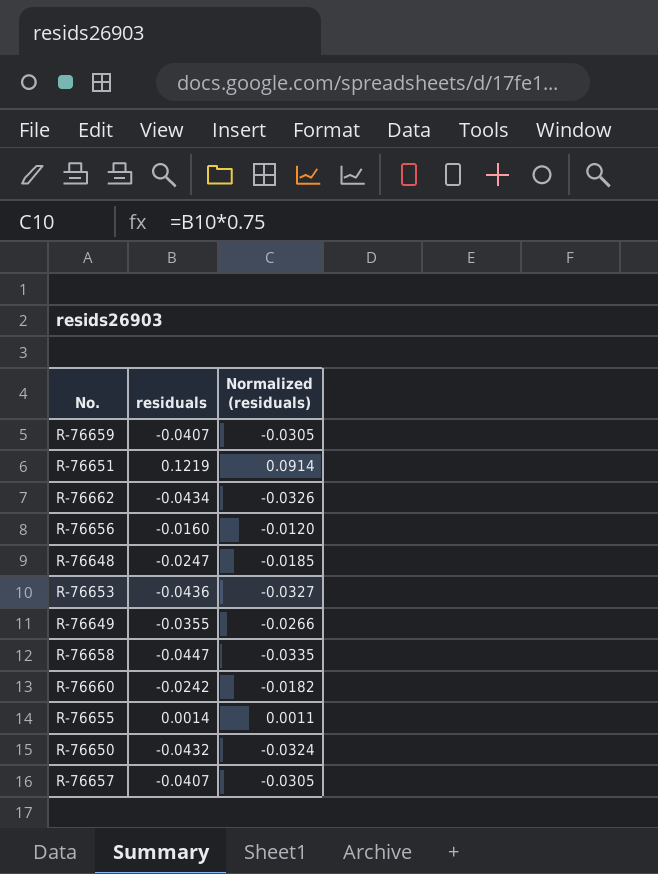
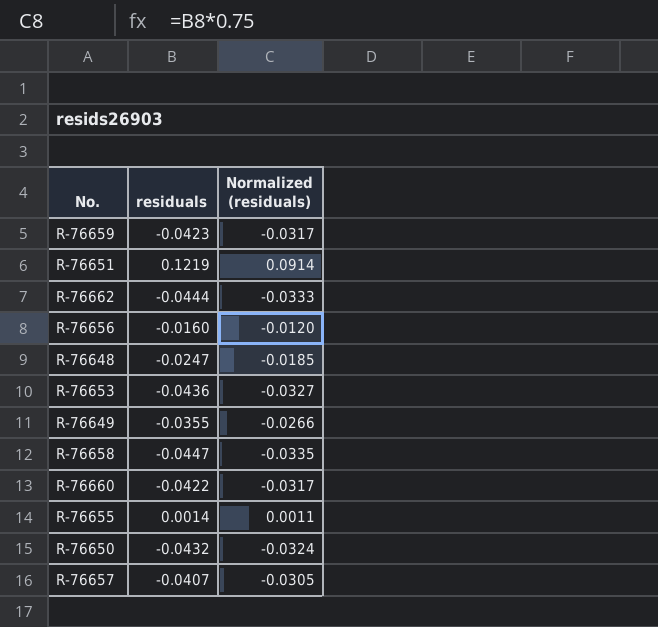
R-76659 | residuals: -0.0407 -> -0.0423
R-76659 | Normalized (residuals): -0.0305 -> -0.0317
R-76662 | residuals: -0.0434 -> -0.0444
R-76662 | Normalized (residuals): -0.0326 -> -0.0333
R-76660 | residuals: -0.0242 -> -0.0422
R-76660 | Normalized (residuals): -0.0182 -> -0.0317

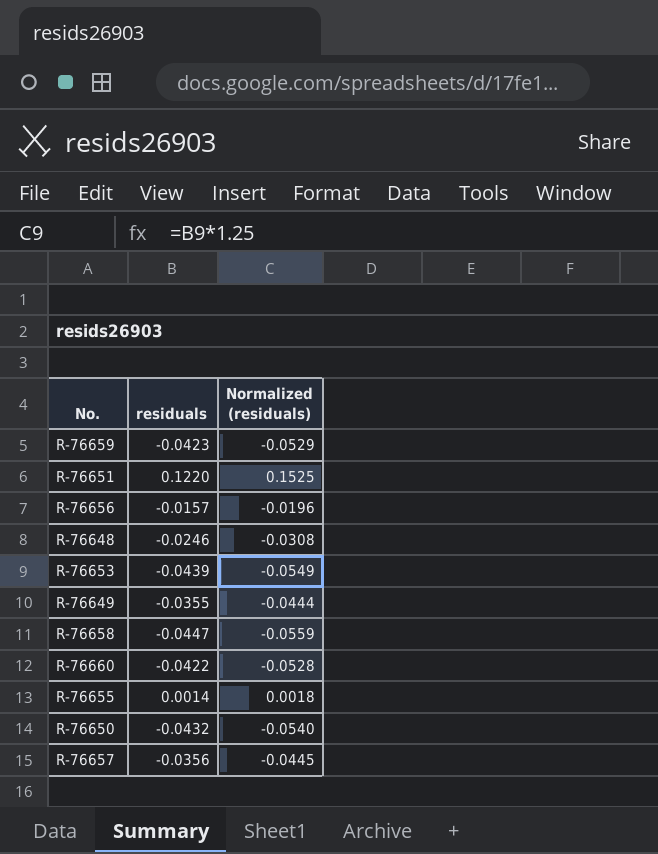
column Normalized (residuals) | formula: [residuals] * 0.75 -> [residuals] * 1.25
row R-76662: -0.0444 | -0.0333 -> none
R-76651 | residuals: 0.1219 -> 0.1220
R-76656 | residuals: -0.0160 -> -0.0157
R-76648 | residuals: -0.0247 -> -0.0246
R-76653 | residuals: -0.0436 -> -0.0439
R-76657 | residuals: -0.0407 -> -0.0356

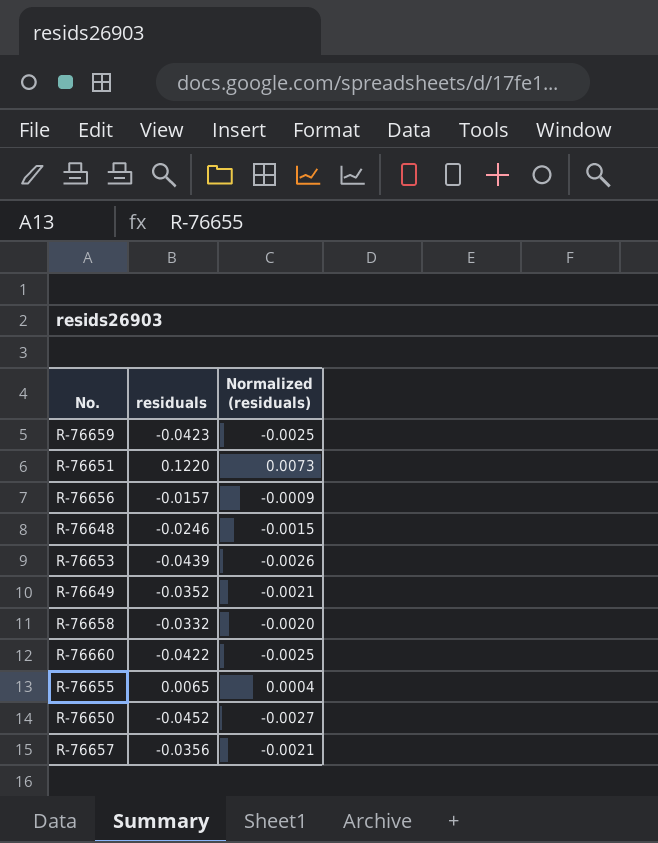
column Normalized (residuals) | formula: [residuals] * 1.25 -> [residuals] * 0.06
R-76649 | residuals: -0.0355 -> -0.0352
R-76658 | residuals: -0.0447 -> -0.0332
R-76655 | residuals: 0.0014 -> 0.0065
R-76650 | residuals: -0.0432 -> -0.0452

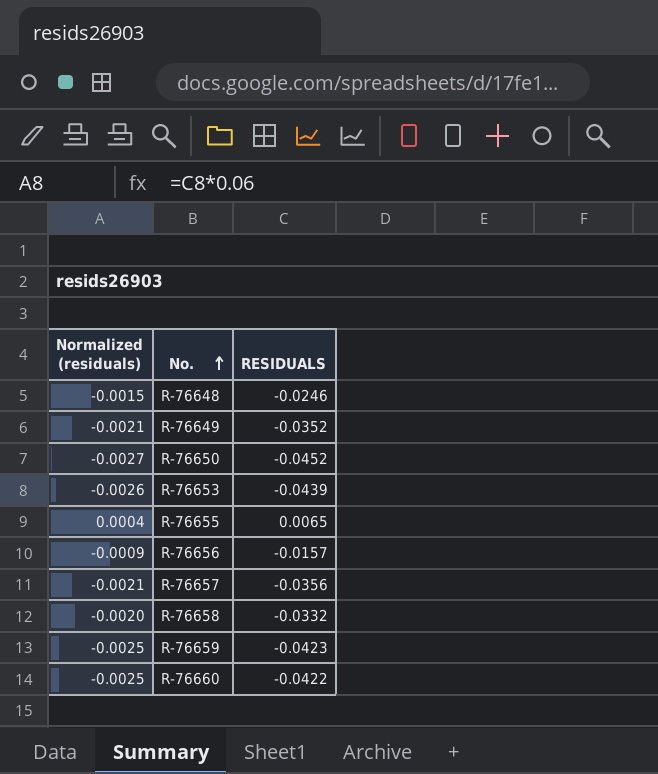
row order: none -> No. ascending
column Normalized (residuals) | position: 3 -> 1
column name: residuals -> RESIDUALS
row R-76651: 0.1220 | 0.0073 -> none

